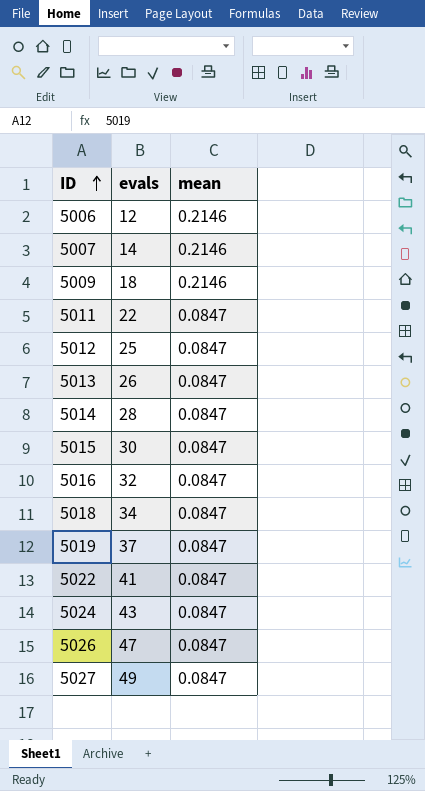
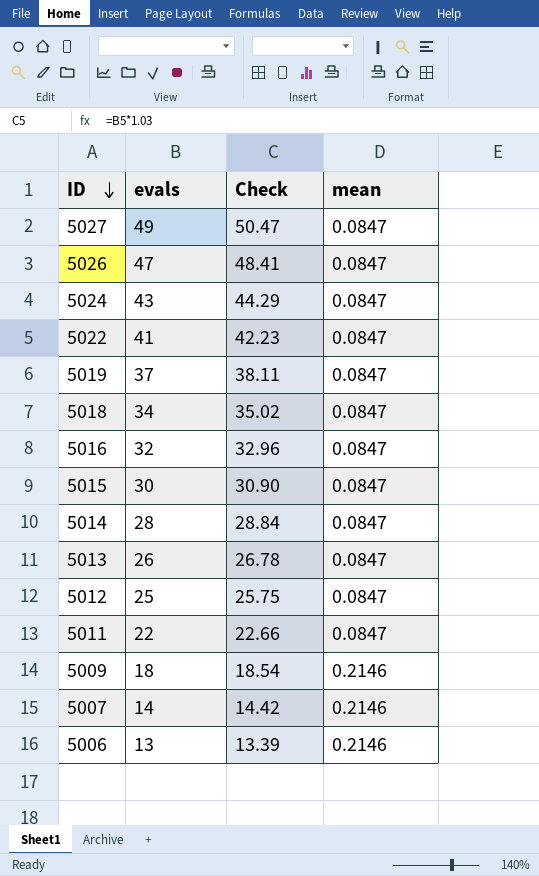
row order: ID ascending -> ID descending
column Check | formula: none -> [evals] * 1.03
5006 | evals: 12 -> 13

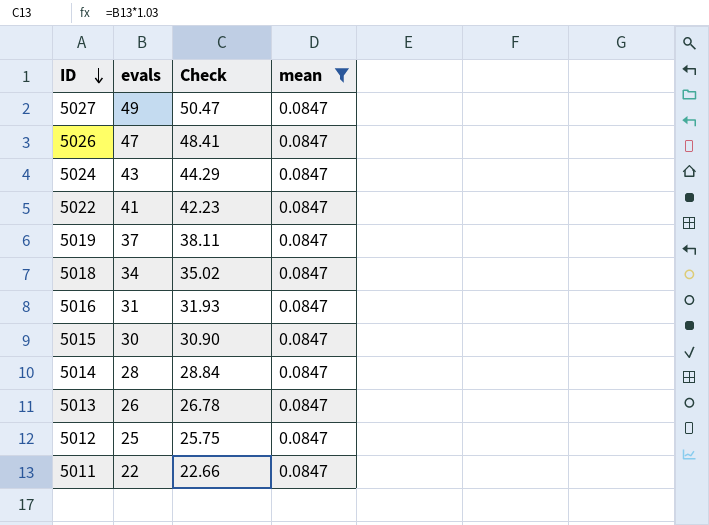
filter: none -> mean = 0.0847
5016 | evals: 32 -> 31
5016 | Check: 32.96 -> 31.93

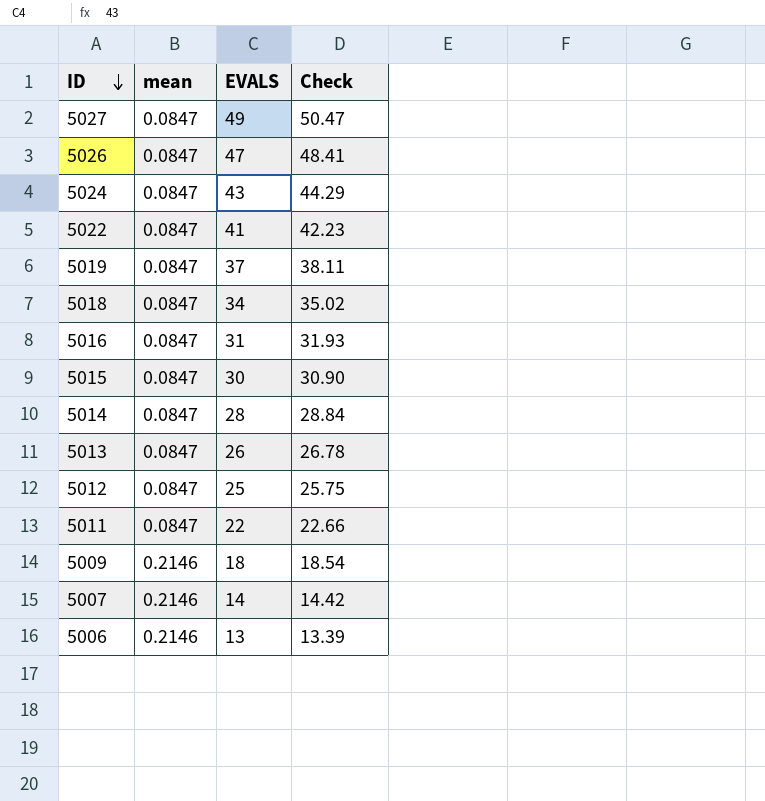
filter: mean = 0.0847 -> none
column mean | position: 4 -> 2
column name: evals -> EVALS

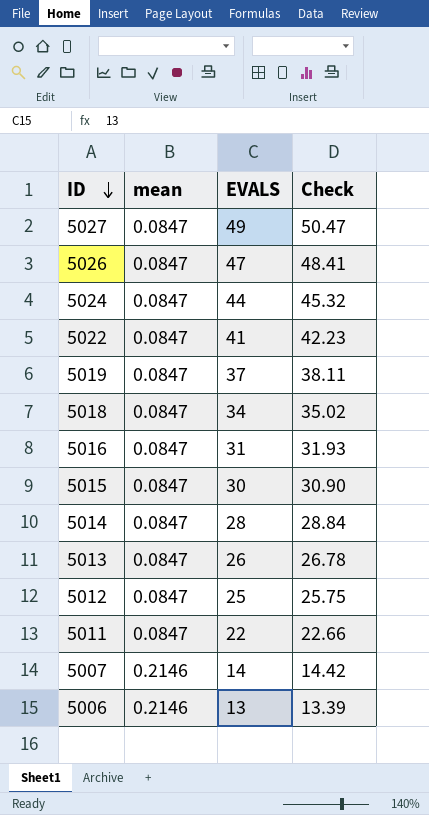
row 5009: 0.2146 | 18 | 18.54 -> none
5024 | EVALS: 43 -> 44
5024 | Check: 44.29 -> 45.32

